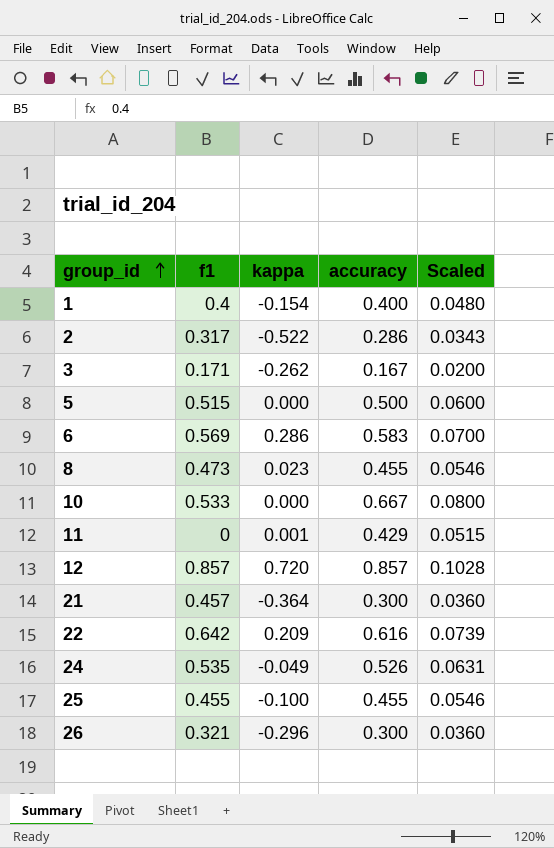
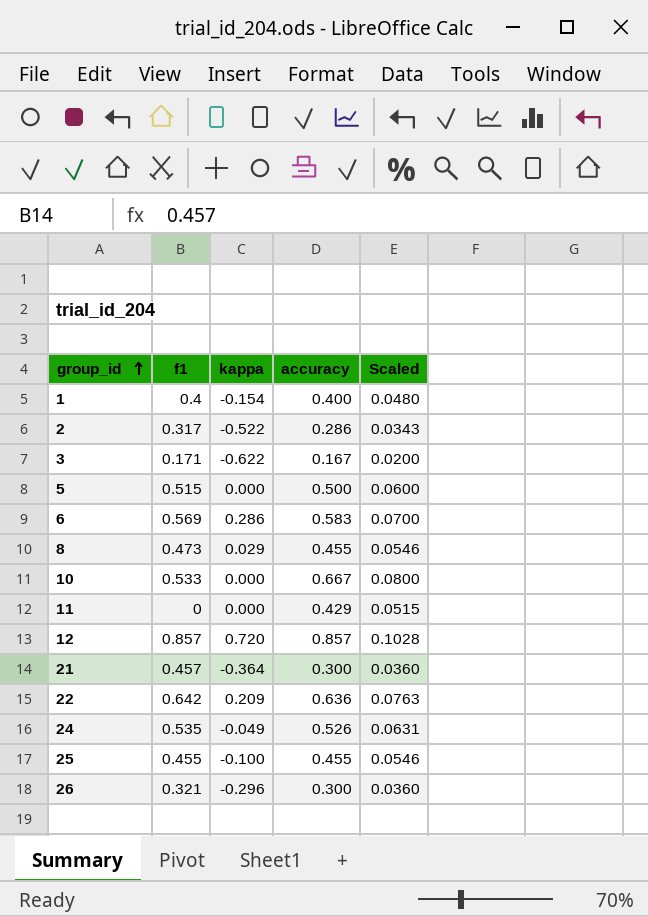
3 | kappa: -0.262 -> -0.622
8 | kappa: 0.023 -> 0.029
11 | kappa: 0.001 -> 0.000
22 | accuracy: 0.616 -> 0.636
22 | Scaled: 0.0739 -> 0.0763

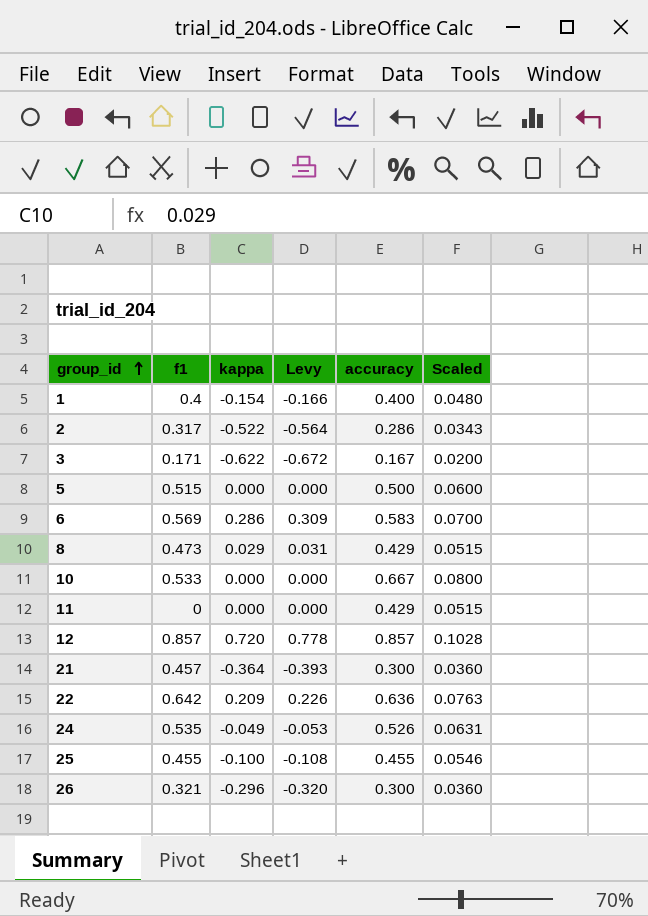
column Levy | formula: none -> [kappa] * 1.08
8 | accuracy: 0.455 -> 0.429
8 | Scaled: 0.0546 -> 0.0515

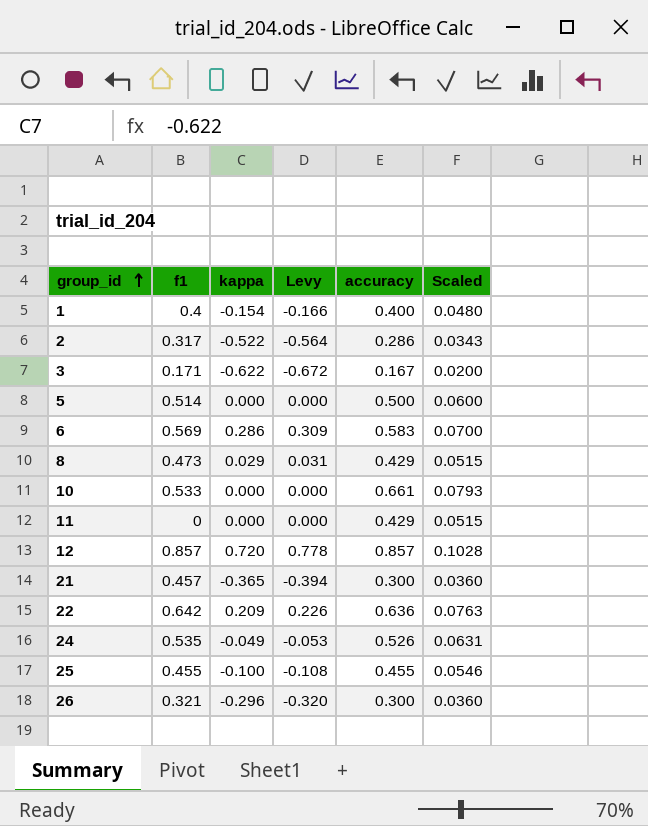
5 | f1: 0.515 -> 0.514
10 | accuracy: 0.667 -> 0.661
10 | Scaled: 0.0800 -> 0.0793
21 | kappa: -0.364 -> -0.365
21 | Levy: -0.393 -> -0.394

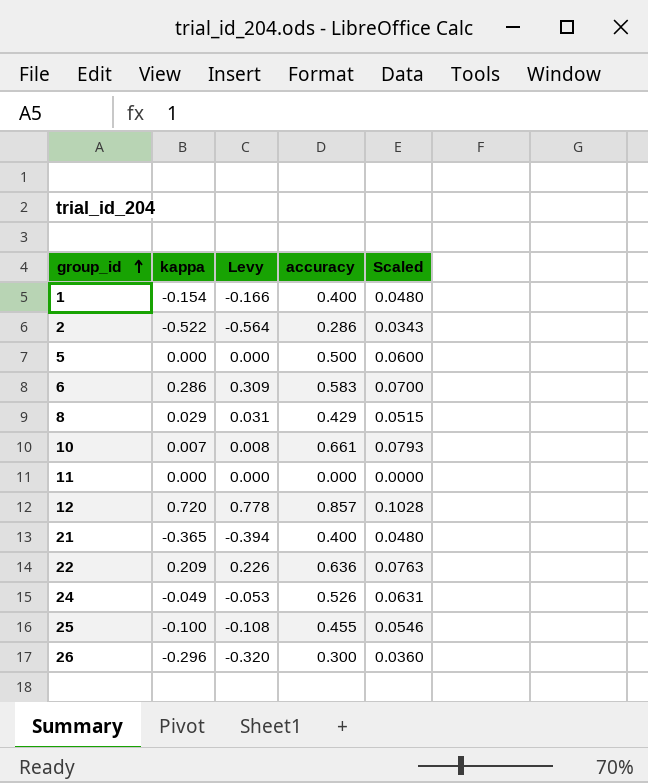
column f1 | position: 2 -> none
row 3: 0.171 | -0.622 | -0.672 | 0.167 | 0.0200 -> none
10 | kappa: 0.000 -> 0.007
10 | Levy: 0.000 -> 0.008
11 | accuracy: 0.429 -> 0.000
11 | Scaled: 0.0515 -> 0.0000
21 | accuracy: 0.300 -> 0.400
21 | Scaled: 0.0360 -> 0.0480

